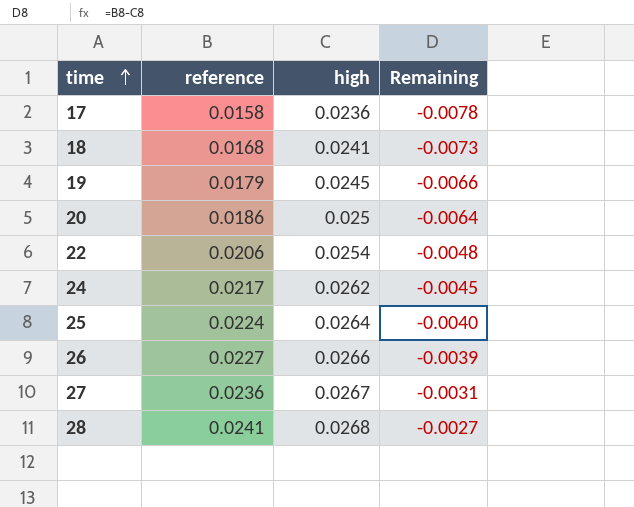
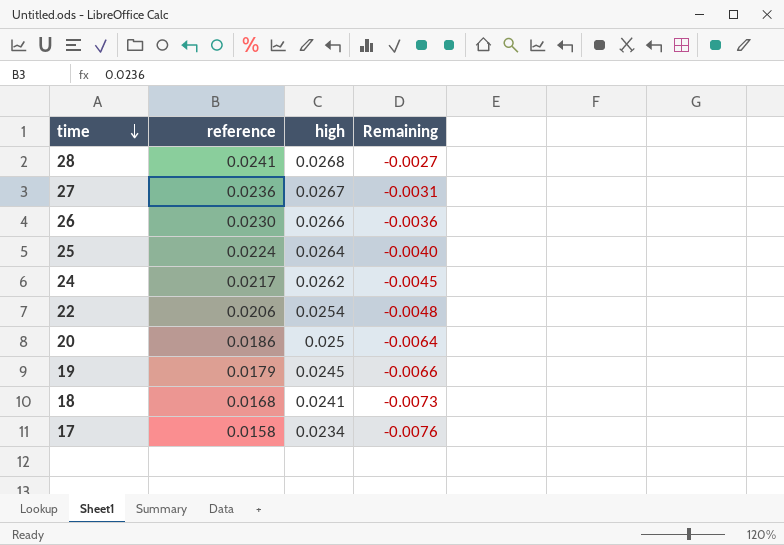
row order: time ascending -> time descending
26 | reference: 0.0227 -> 0.0230
26 | Remaining: -0.0039 -> -0.0036
17 | high: 0.0236 -> 0.0234
17 | Remaining: -0.0078 -> -0.0076

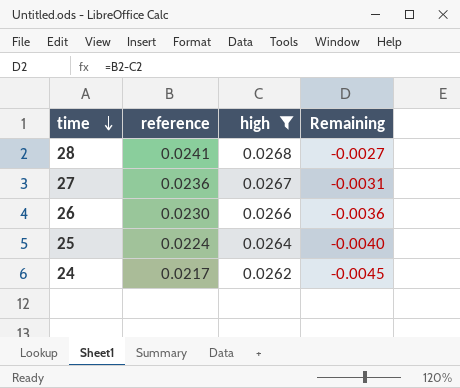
filter: none -> high >= 0.0262

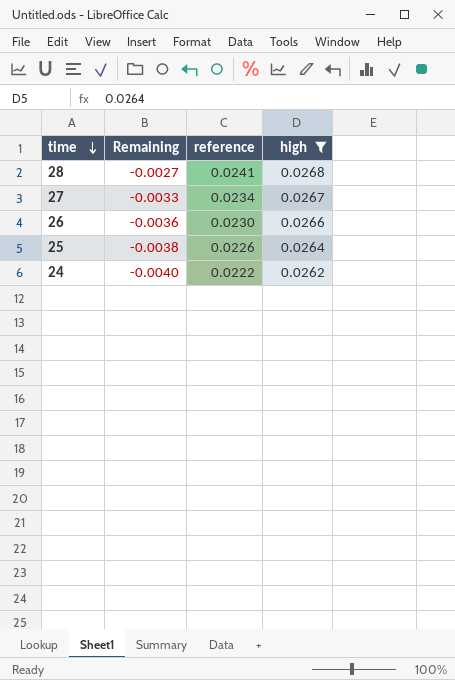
column Remaining | position: 4 -> 2
27 | Remaining: -0.0031 -> -0.0033
27 | reference: 0.0236 -> 0.0234
25 | Remaining: -0.0040 -> -0.0038
25 | reference: 0.0224 -> 0.0226
24 | Remaining: -0.0045 -> -0.0040
24 | reference: 0.0217 -> 0.0222

